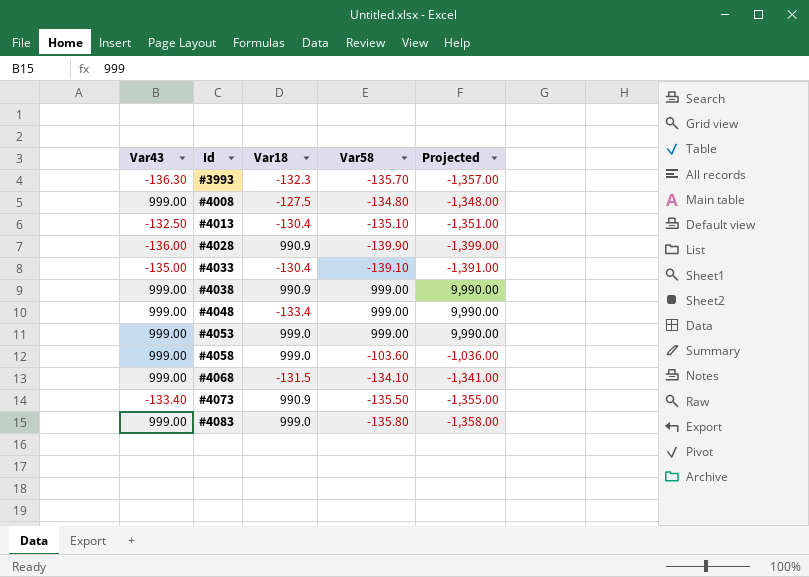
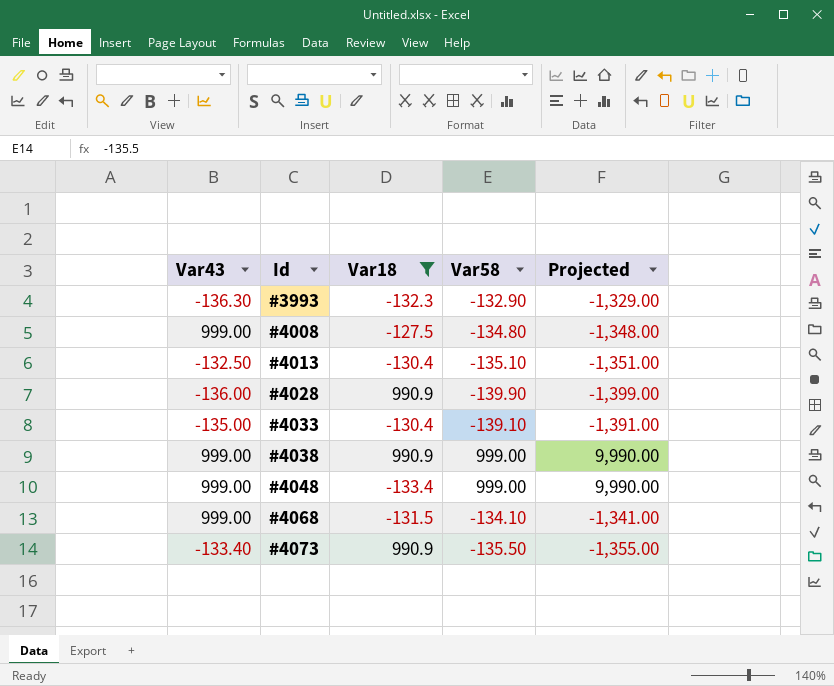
filter: none -> Var18 != 999.0
#3993 | Var58: -135.70 -> -132.90
#3993 | Projected: -1,357.00 -> -1,329.00

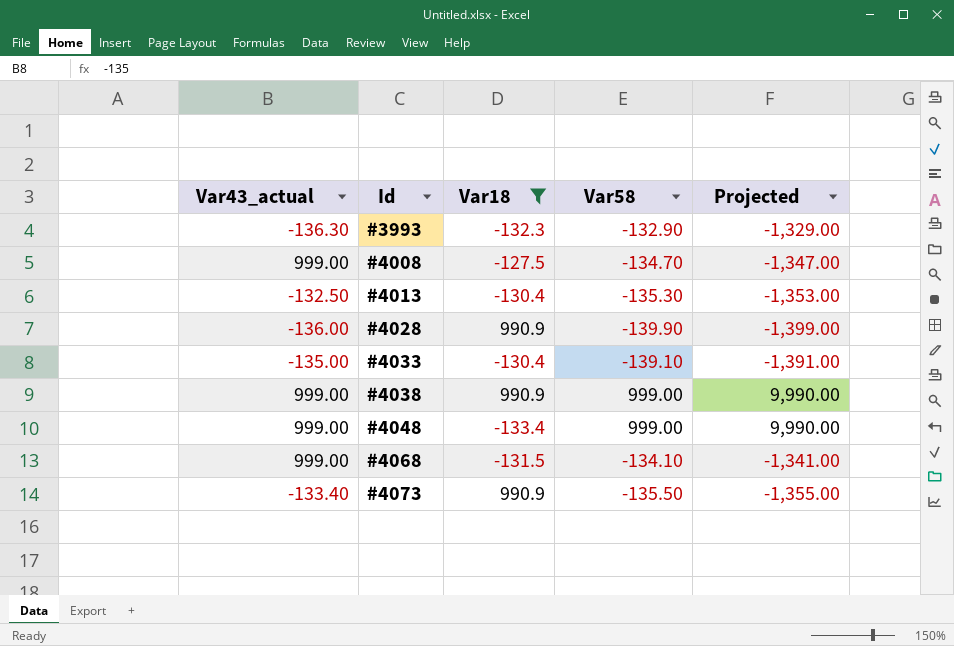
column name: Var43 -> Var43_actual
#4008 | Var58: -134.80 -> -134.70
#4008 | Projected: -1,348.00 -> -1,347.00
#4013 | Var58: -135.10 -> -135.30
#4013 | Projected: -1,351.00 -> -1,353.00

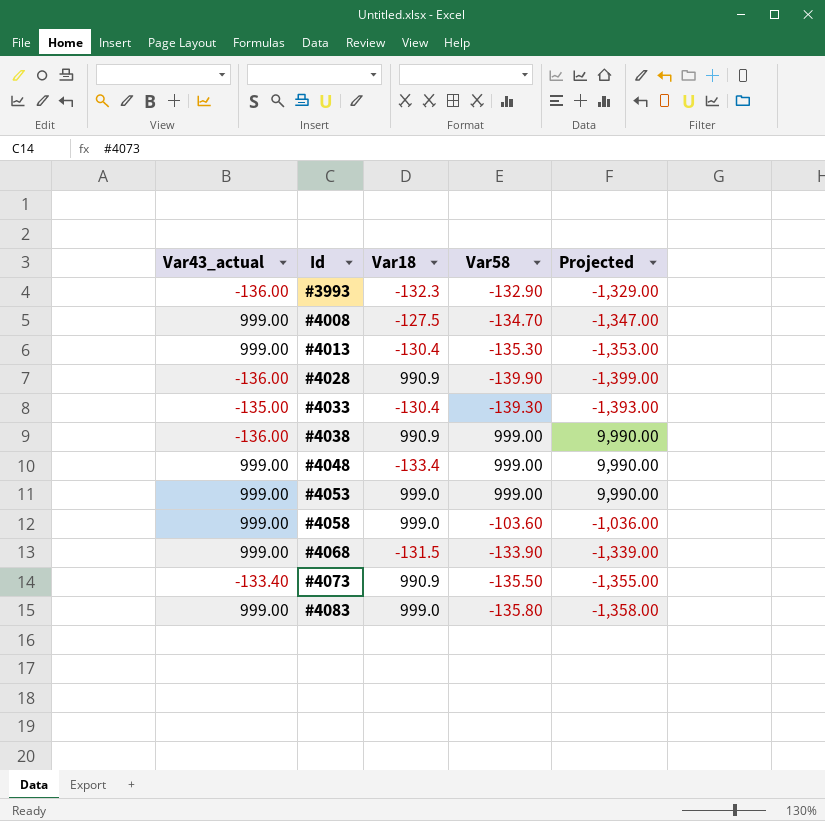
filter: Var18 != 999.0 -> none
#3993 | Var43_actual: -136.30 -> -136.00
#4013 | Var43_actual: -132.50 -> 999.00
#4033 | Var58: -139.10 -> -139.30
#4033 | Projected: -1,391.00 -> -1,393.00
#4038 | Var43_actual: 999.00 -> -136.00
#4068 | Var58: -134.10 -> -133.90
#4068 | Projected: -1,341.00 -> -1,339.00

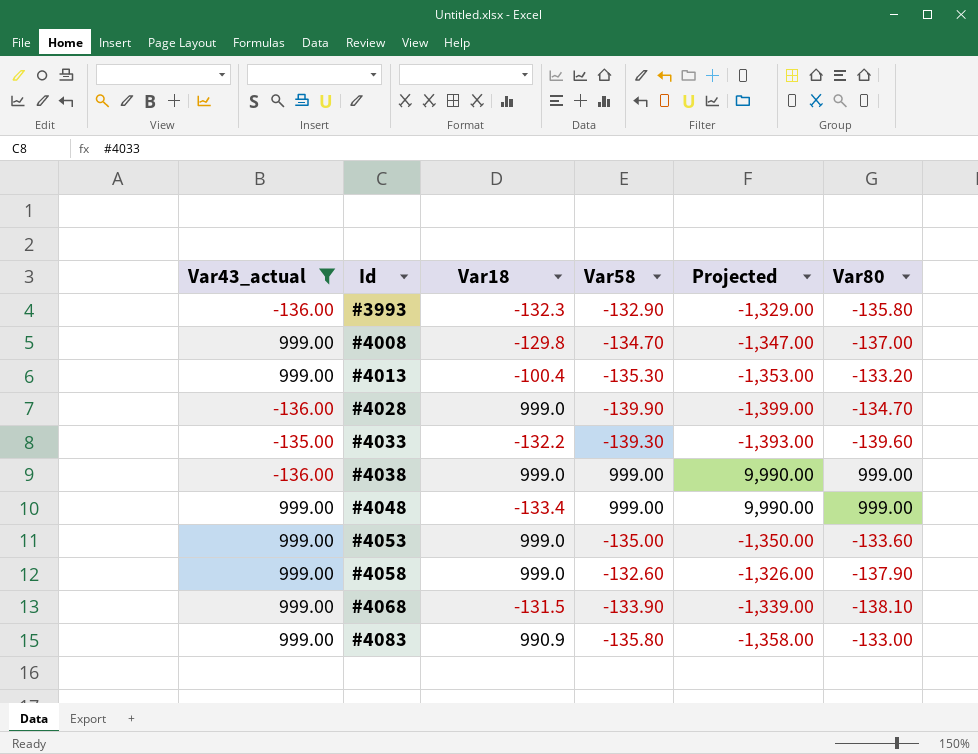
filter: none -> Var43_actual != -133.40
column Var80 | position: none -> 6
#4008 | Var18: -127.5 -> -129.8
#4013 | Var18: -130.4 -> -100.4
#4028 | Var18: 990.9 -> 999.0
#4033 | Var18: -130.4 -> -132.2
#4038 | Var18: 990.9 -> 999.0
#4053 | Var58: 999.00 -> -135.00
#4053 | Projected: 9,990.00 -> -1,350.00
#4058 | Var58: -103.60 -> -132.60
#4058 | Projected: -1,036.00 -> -1,326.00
#4083 | Var18: 999.0 -> 990.9

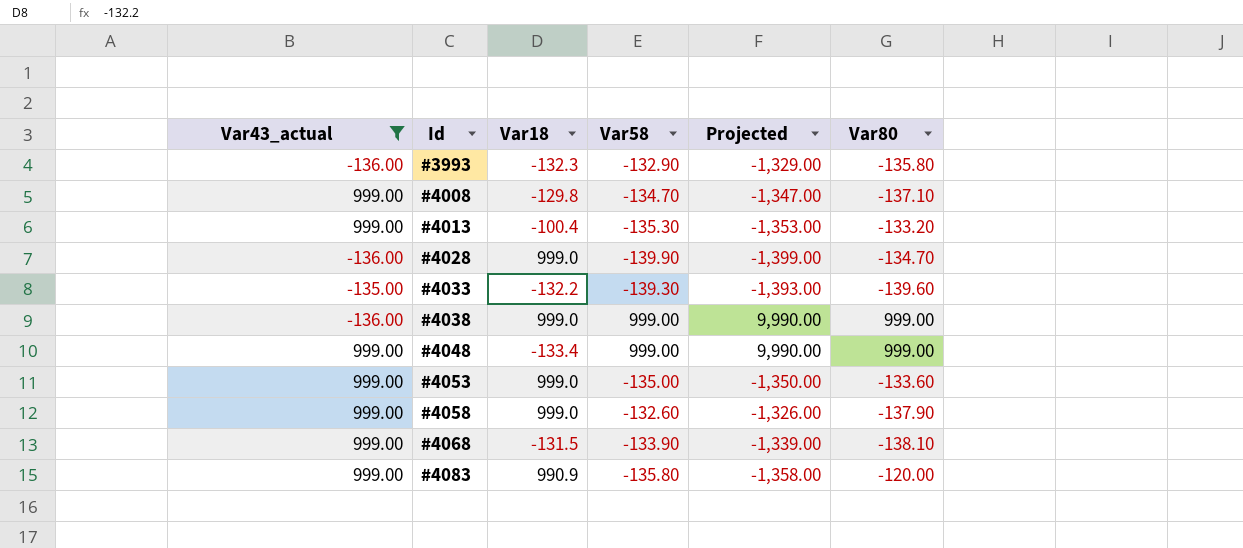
#4008 | Var80: -137.00 -> -137.10
#4083 | Var80: -133.00 -> -120.00

